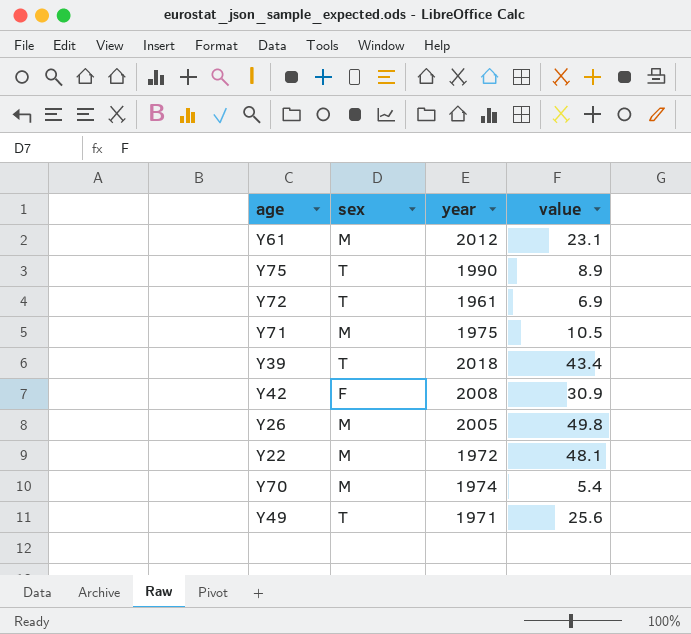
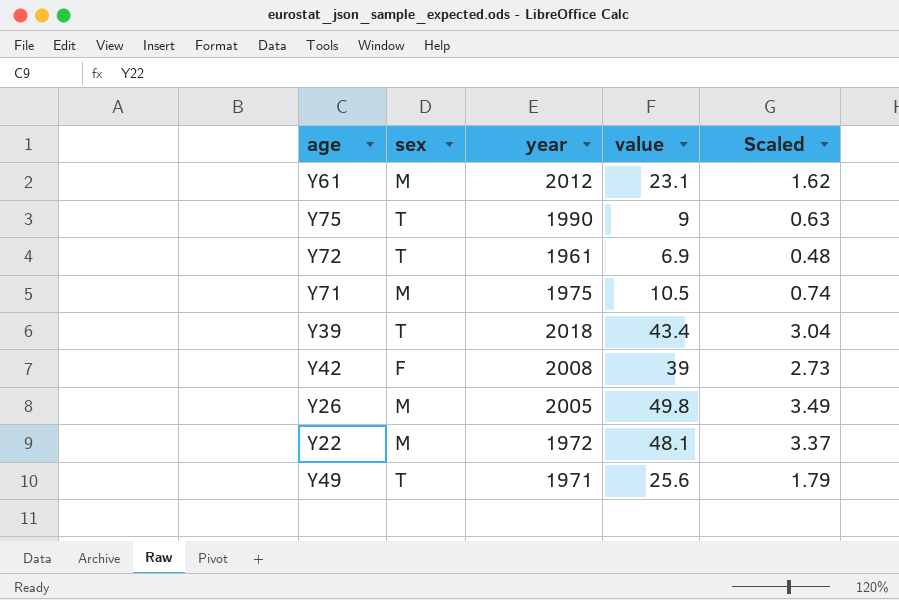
column Scaled | formula: none -> [value] * 0.07
row Y70: M | 1974 | 5.4 -> none
Y75 | value: 8.9 -> 9
Y42 | value: 30.9 -> 39

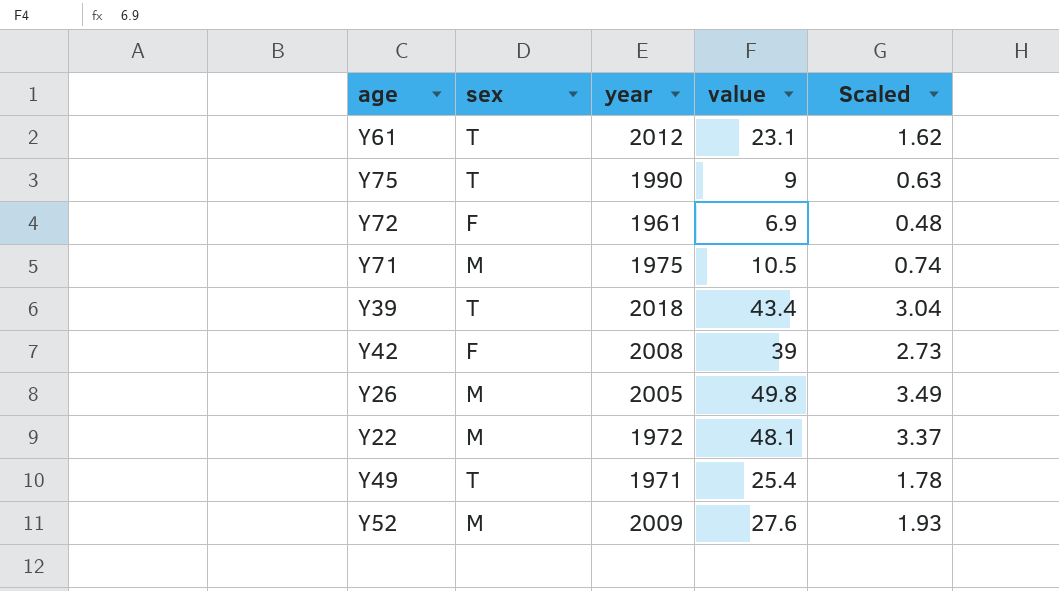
Y61 | sex: M -> T
Y72 | sex: T -> F
Y49 | value: 25.6 -> 25.4
Y49 | Scaled: 1.79 -> 1.78
row Y52: none -> M | 2009 | 27.6 | 1.93

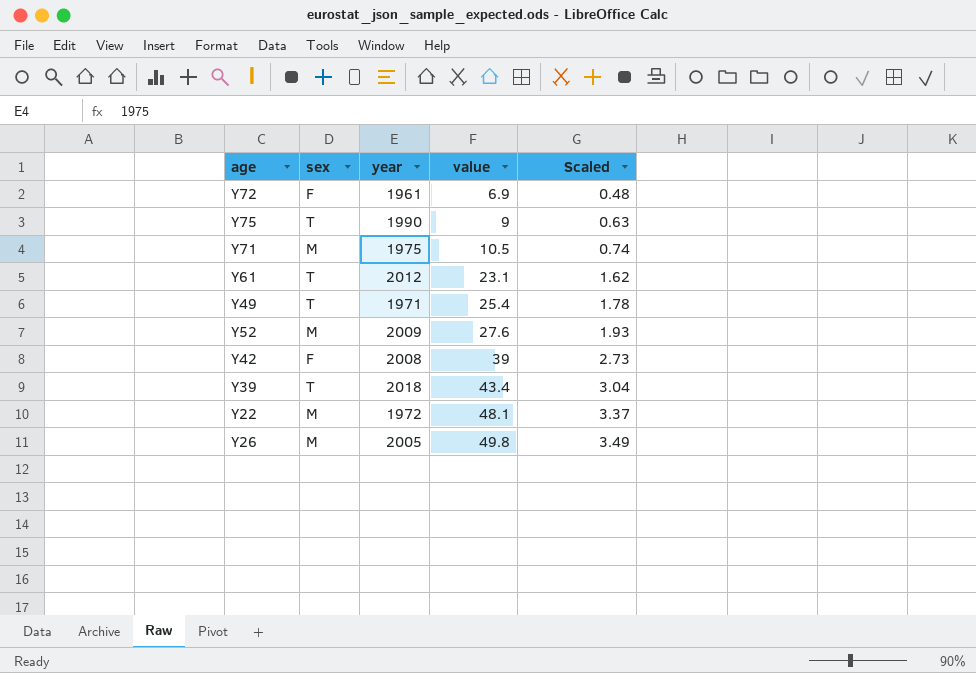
row order: none -> value ascending

